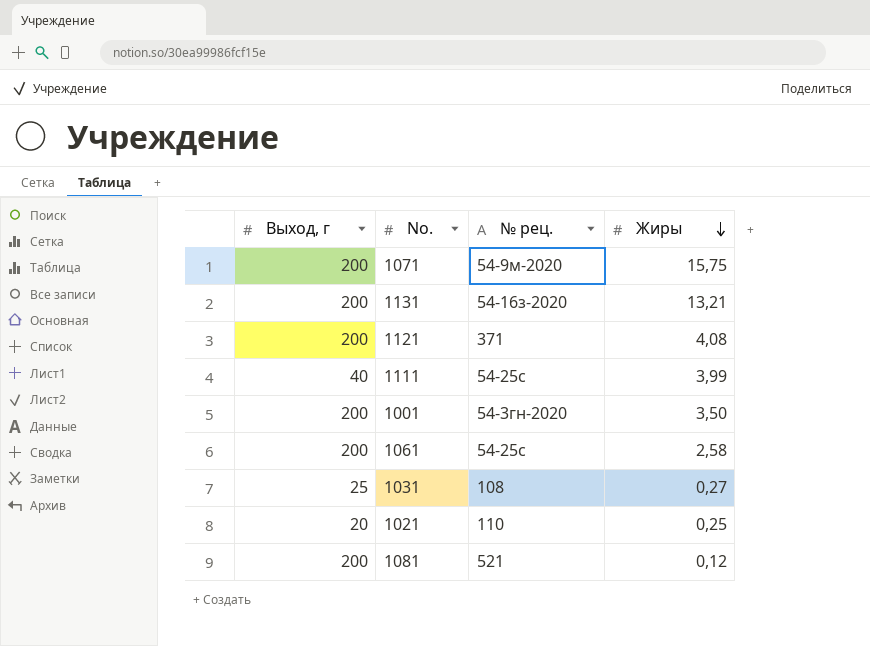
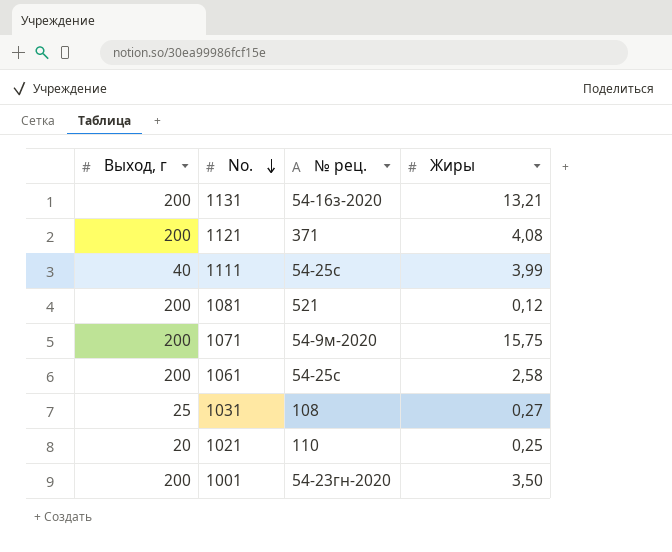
row order: Жиры descending -> No. descending
1001 | № рец.: 54-3гн-2020 -> 54-23гн-2020

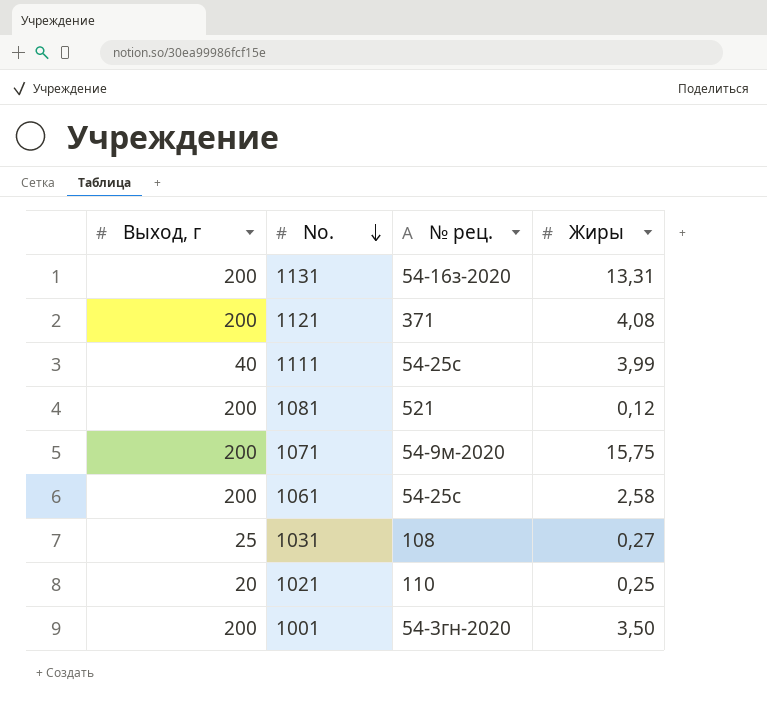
1131 | Жиры: 13,21 -> 13,31
1001 | № рец.: 54-23гн-2020 -> 54-3гн-2020

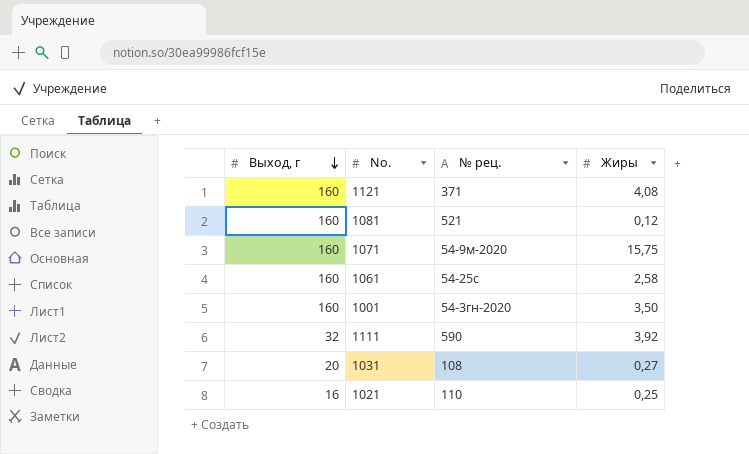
row order: No. descending -> Выход, г descending
row 1131: 200 | 54-16з-2020 | 13,31 -> none
1121 | Выход, г: 200 -> 160
1081 | Выход, г: 200 -> 160
1071 | Выход, г: 200 -> 160
1061 | Выход, г: 200 -> 160
1001 | Выход, г: 200 -> 160
1111 | Выход, г: 40 -> 32
1111 | № рец.: 54-25с -> 590
1111 | Жиры: 3,99 -> 3,92
1031 | Выход, г: 25 -> 20
1021 | Выход, г: 20 -> 16

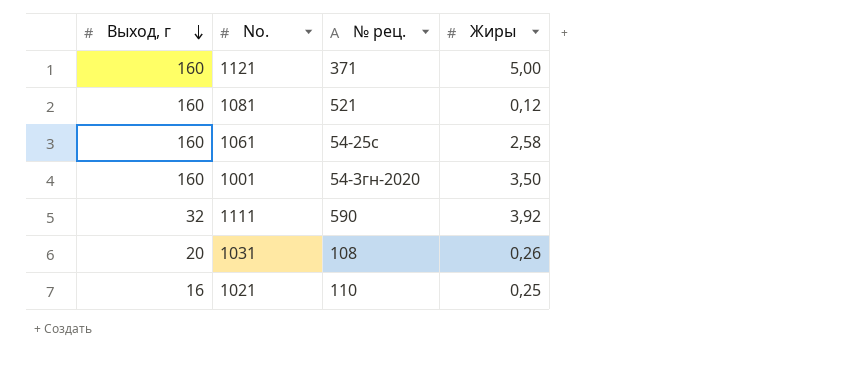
row 1071: 160 | 54-9м-2020 | 15,75 -> none
1121 | Жиры: 4,08 -> 5,00
1031 | Жиры: 0,27 -> 0,26

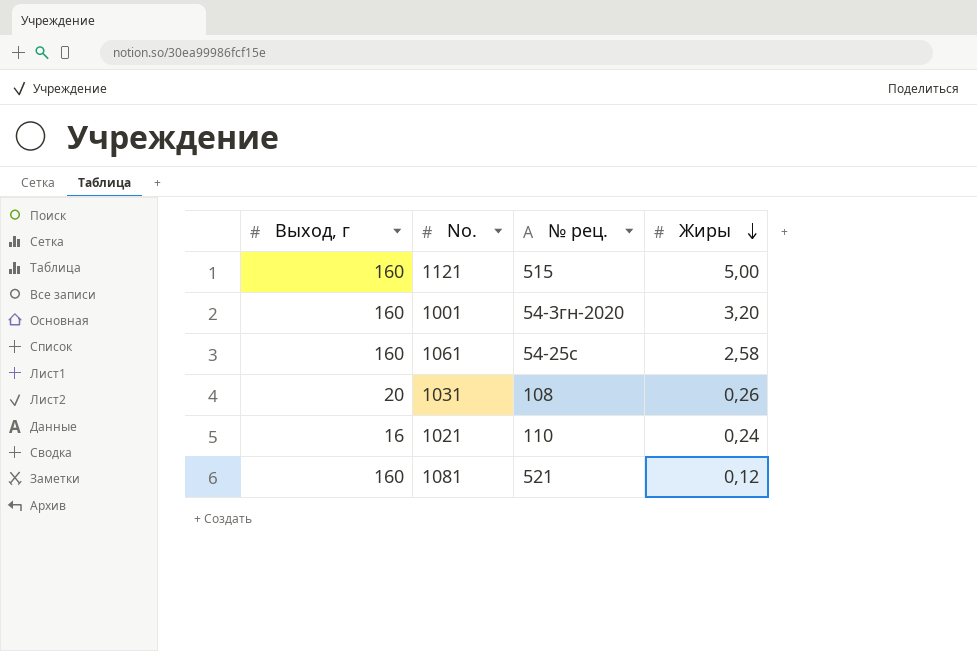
row order: Выход, г descending -> Жиры descending
row 1111: 32 | 590 | 3,92 -> none
1121 | № рец.: 371 -> 515
1001 | Жиры: 3,50 -> 3,20
1021 | Жиры: 0,25 -> 0,24

